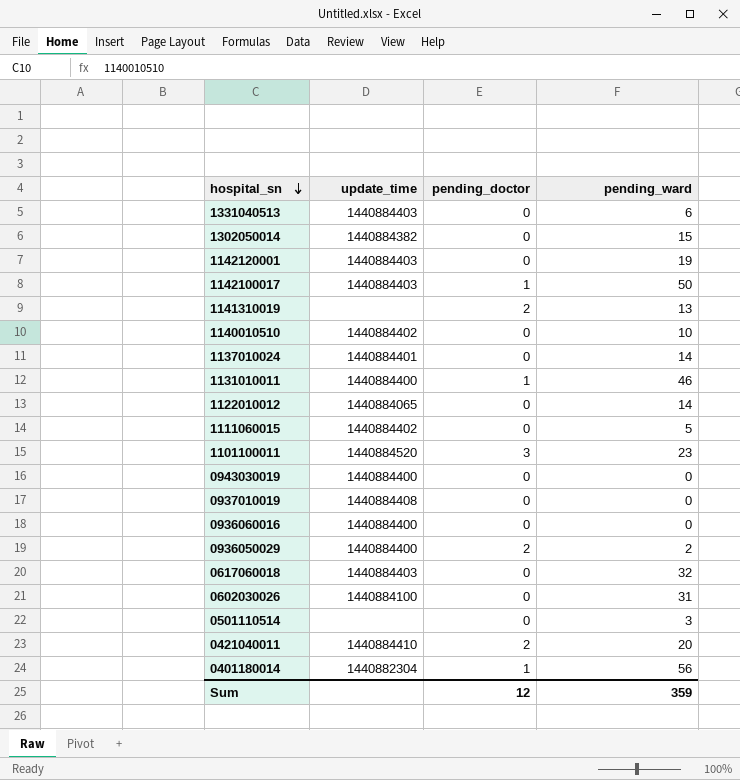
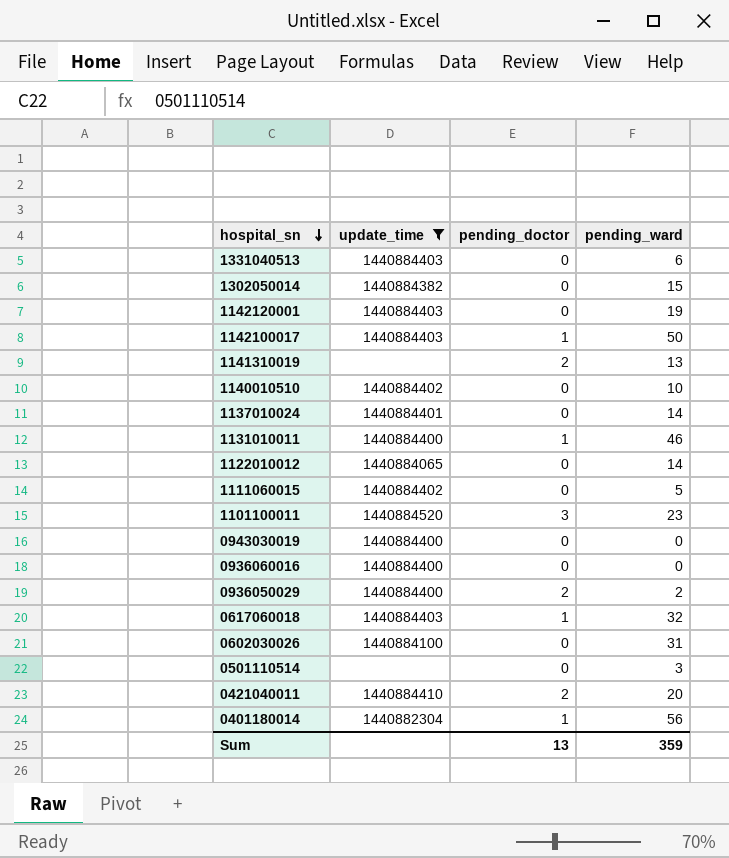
filter: none -> update_time != 1440884408
0617060018 | pending_doctor: 0 -> 1
Sum | pending_doctor: 12 -> 13

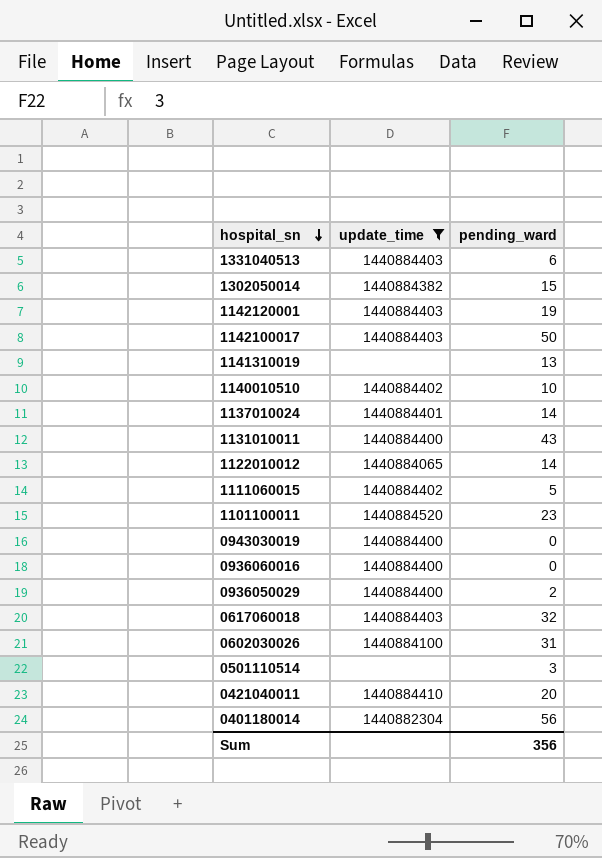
column pending_doctor | position: 3 -> none
1131010011 | pending_ward: 46 -> 43
Sum | pending_ward: 359 -> 356

